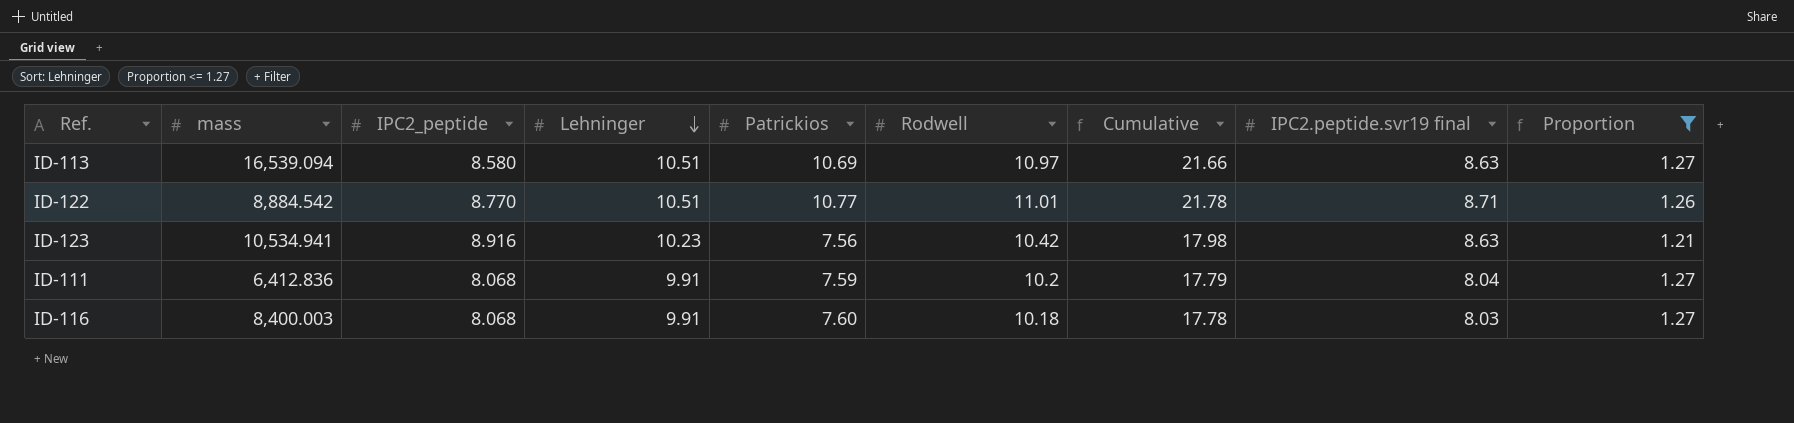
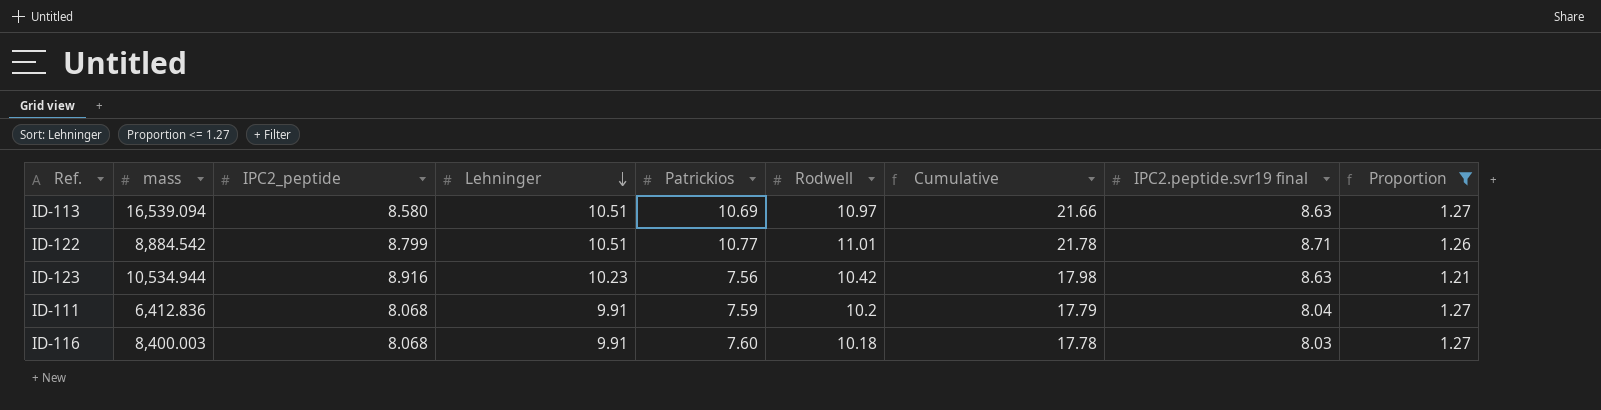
ID-122 | IPC2_peptide: 8.770 -> 8.799
ID-123 | mass: 10,534.941 -> 10,534.944

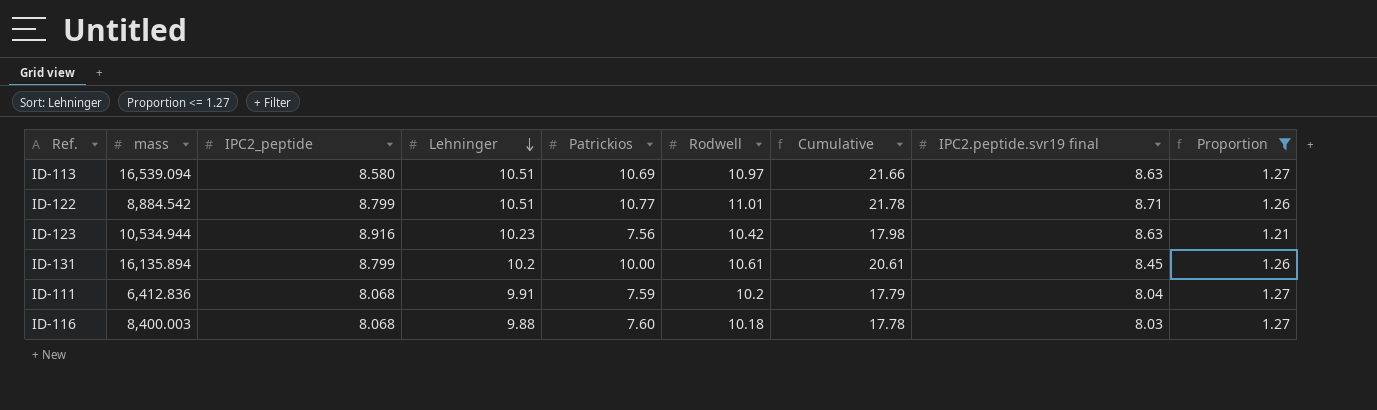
row ID-131: none -> 16,135.894 | 8.799 | 10.2 | 10.00 | 10.61 | 20.61 | 8.45 | 1.26
ID-116 | Lehninger: 9.91 -> 9.88

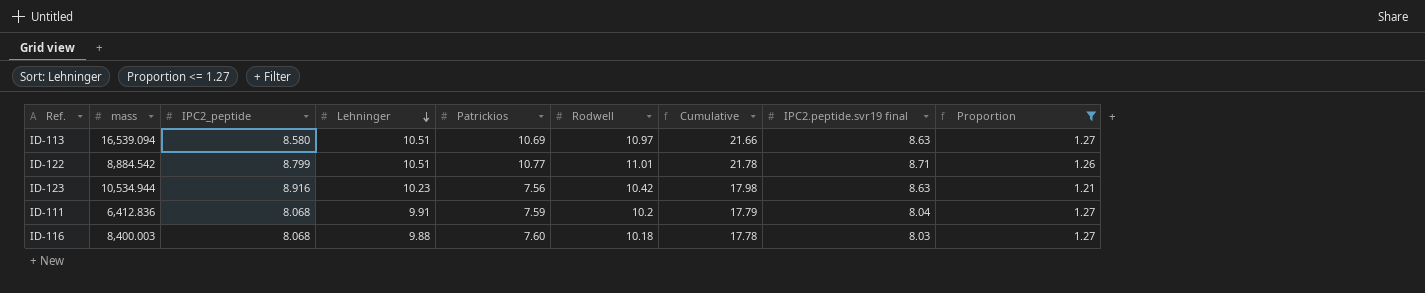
row ID-131: 16,135.894 | 8.799 | 10.2 | 10.00 | 10.61 | 20.61 | 8.45 | 1.26 -> none

